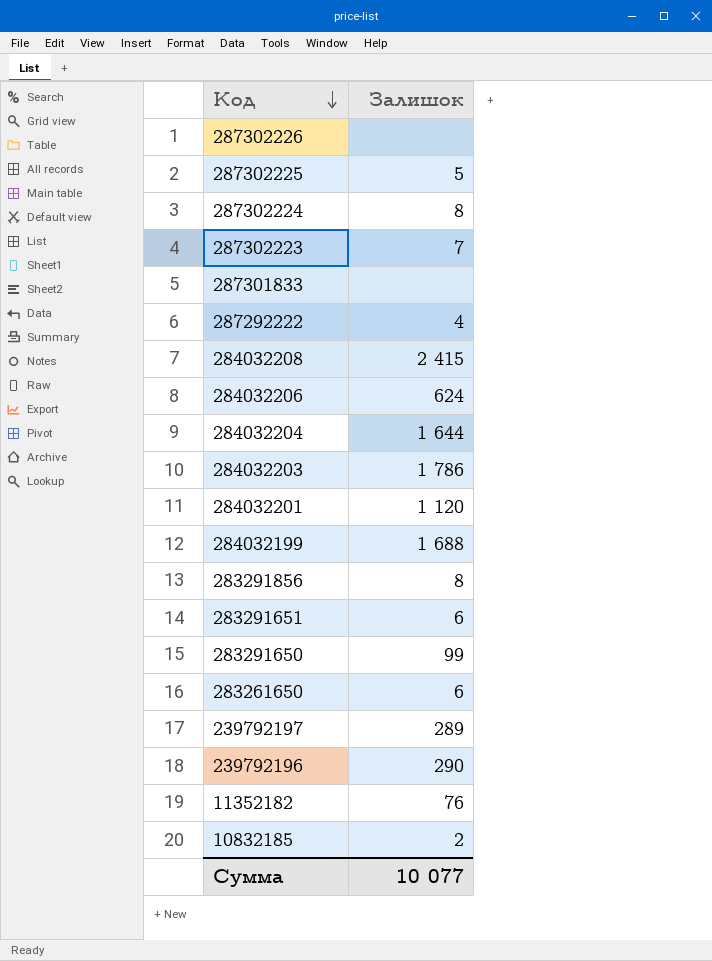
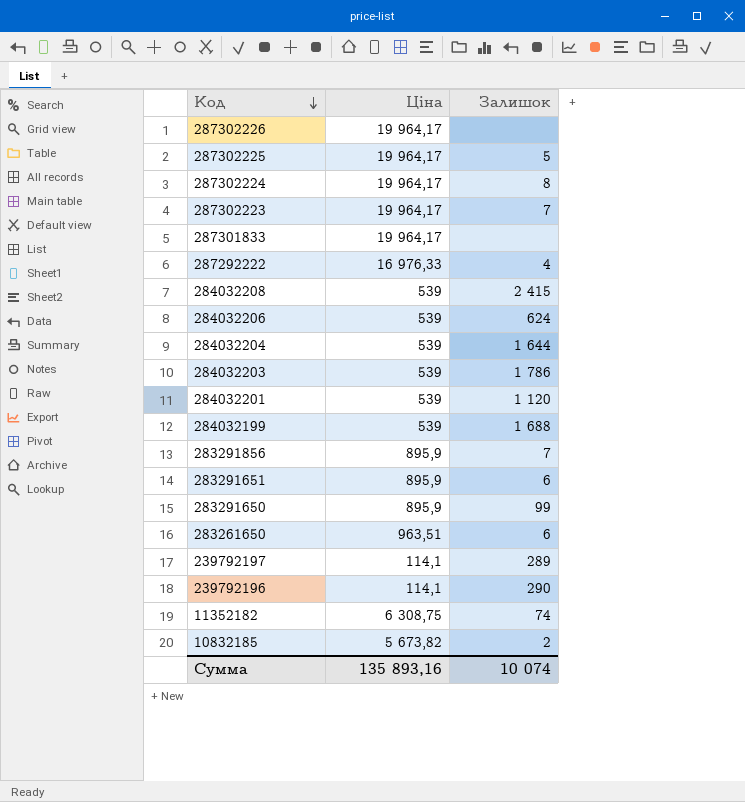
column Ціна | position: none -> 2
283291856 | Залишок: 8 -> 7
11352182 | Залишок: 76 -> 74
Сумма | Залишок: 10 077 -> 10 074

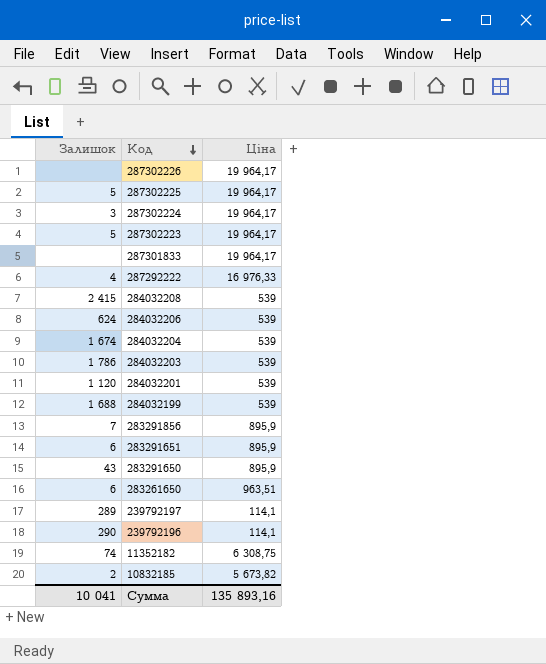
column Залишок | position: 3 -> 1
287302224 | Залишок: 8 -> 3
287302223 | Залишок: 7 -> 5
284032204 | Залишок: 1 644 -> 1 674
283291650 | Залишок: 99 -> 43
Сумма | Залишок: 10 074 -> 10 041

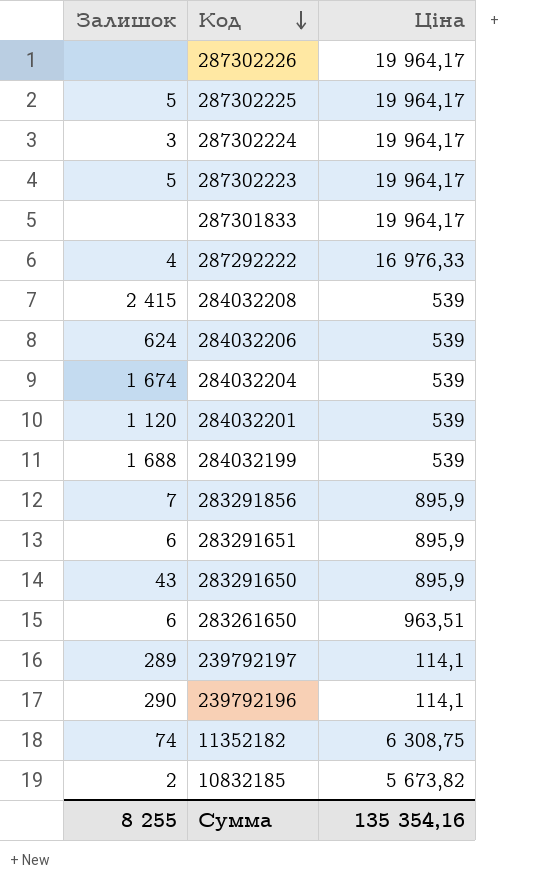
row 284032203: 1 786 | 539 -> none
Сумма | Залишок: 10 041 -> 8 255
Сумма | Ціна: 135 893,16 -> 135 354,16

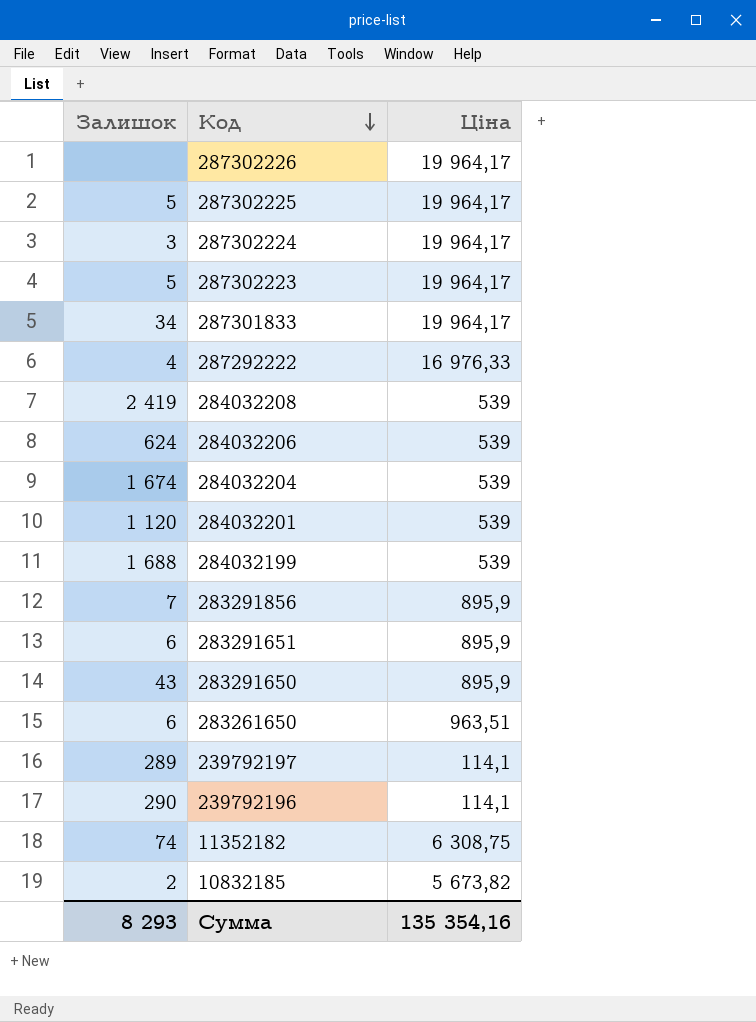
287301833 | Залишок: none -> 34
284032208 | Залишок: 2 415 -> 2 419
Сумма | Залишок: 8 255 -> 8 293

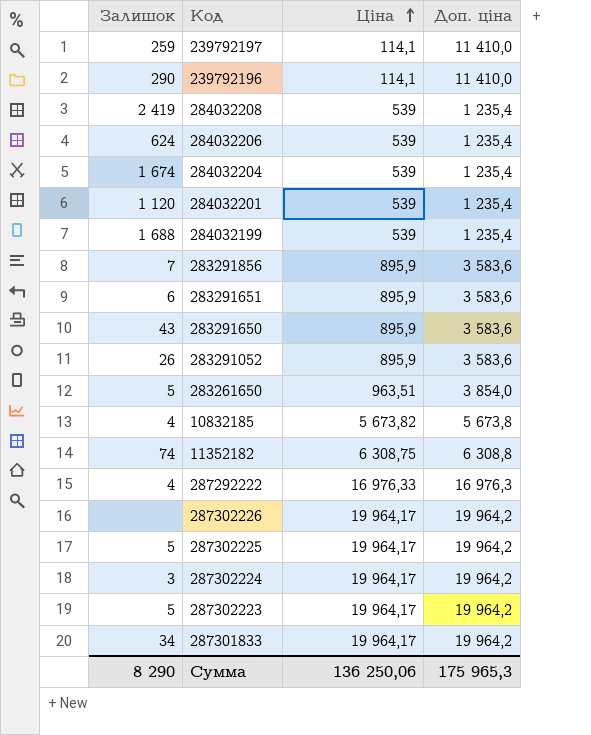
row order: Код descending -> Ціна ascending
column Доп. ціна | position: none -> 4
239792197 | Залишок: 289 -> 259
row 283291052: none -> 26 | 895,9 | 3 583,6
283261650 | Залишок: 6 -> 5
10832185 | Залишок: 2 -> 4
Сумма | Залишок: 8 293 -> 8 290
Сумма | Ціна: 135 354,16 -> 136 250,06

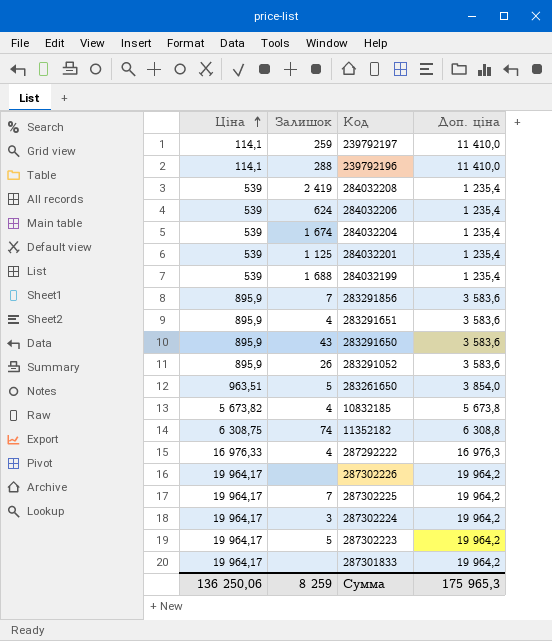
column Ціна | position: 3 -> 1
239792196 | Залишок: 290 -> 288
284032201 | Залишок: 1 120 -> 1 125
283291651 | Залишок: 6 -> 4
287302225 | Залишок: 5 -> 7
287301833 | Залишок: 34 -> none
Сумма | Залишок: 8 290 -> 8 259

